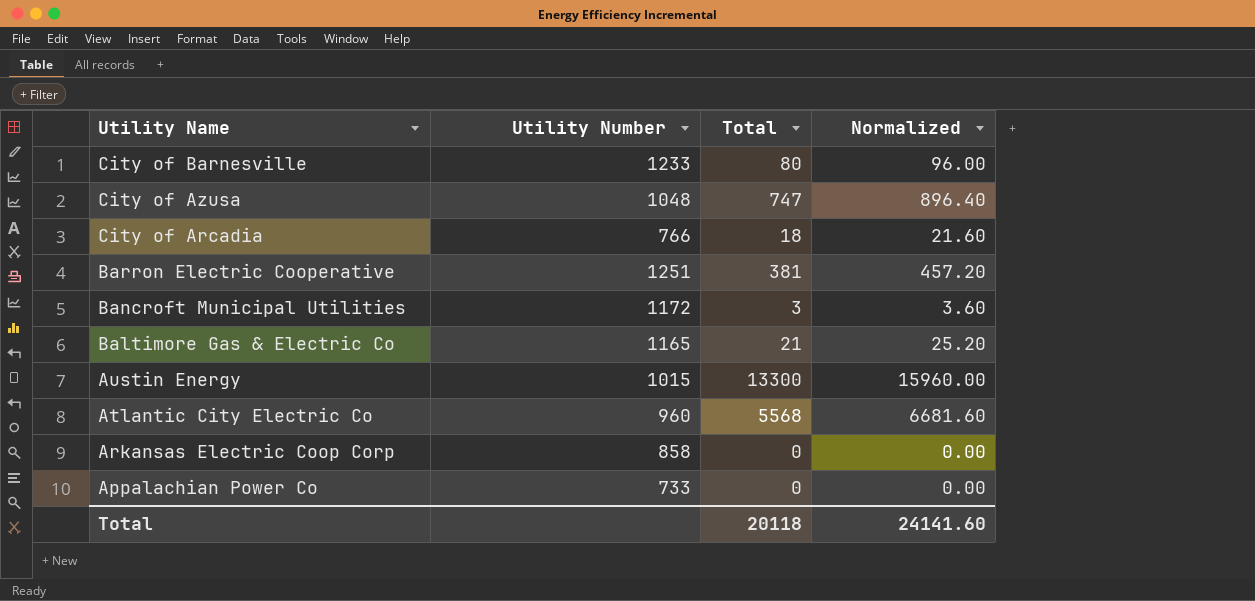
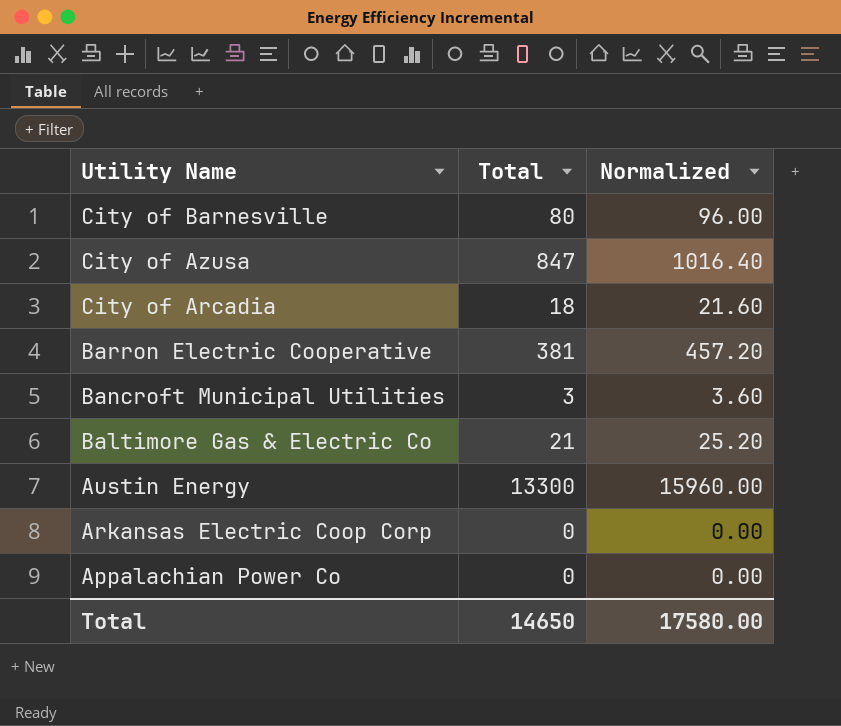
column Utility Number | position: 2 -> none
row Atlantic City Electric Co: 960 | 5568 | 6681.60 -> none
City of Azusa | Total: 747 -> 847
City of Azusa | Normalized: 896.40 -> 1016.40
Total | Total: 20118 -> 14650
Total | Normalized: 24141.60 -> 17580.00

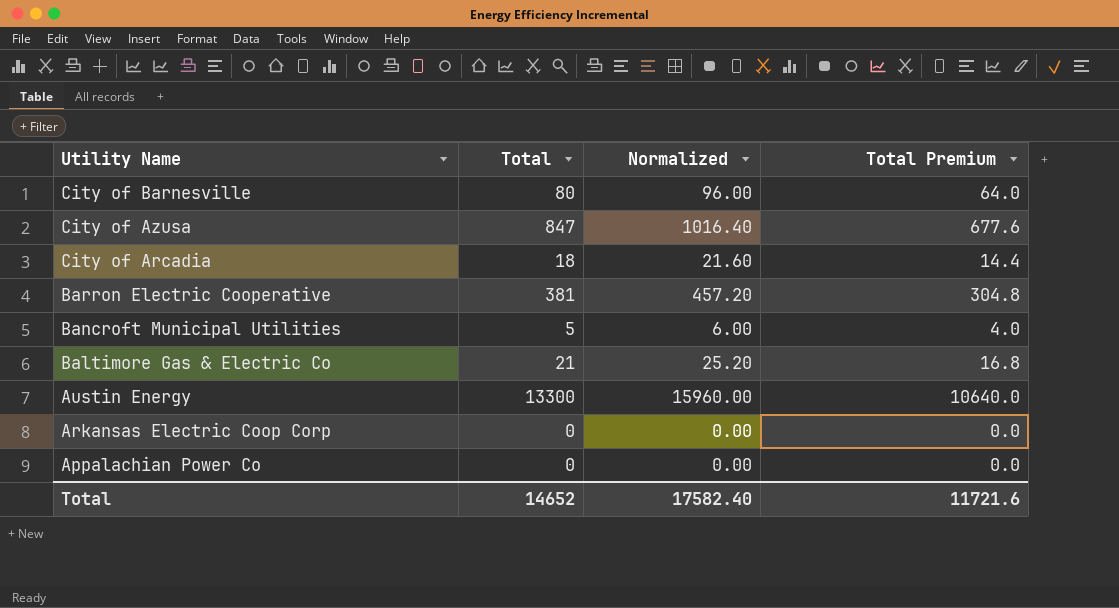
column Total Premium | formula: none -> [Total] * 0.8
Bancroft Municipal Utilities | Total: 3 -> 5
Bancroft Municipal Utilities | Normalized: 3.60 -> 6.00
Total | Total: 14650 -> 14652
Total | Normalized: 17580.00 -> 17582.40

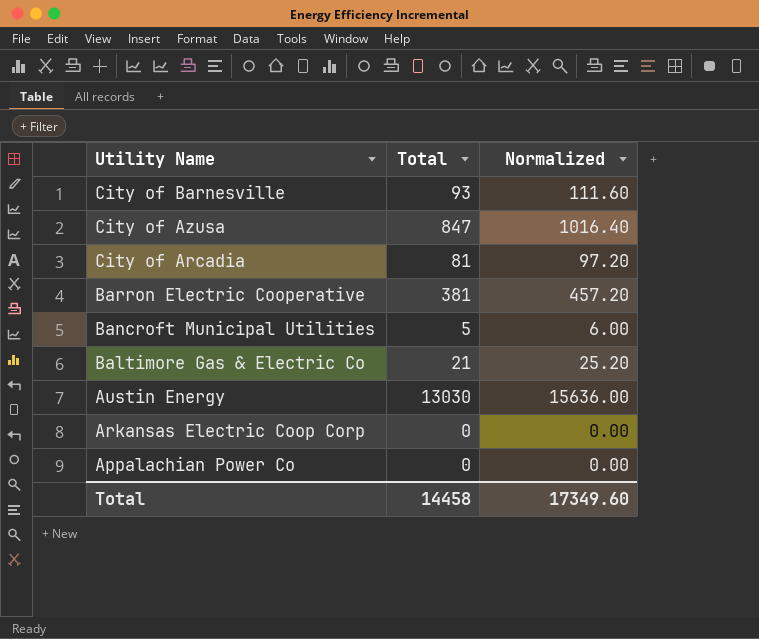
column Total Premium | formula: [Total] * 0.8 -> none
City of Barnesville | Total: 80 -> 93
City of Barnesville | Normalized: 96.00 -> 111.60
City of Arcadia | Total: 18 -> 81
City of Arcadia | Normalized: 21.60 -> 97.20
Austin Energy | Total: 13300 -> 13030
Austin Energy | Normalized: 15960.00 -> 15636.00
Total | Total: 14652 -> 14458
Total | Normalized: 17582.40 -> 17349.60

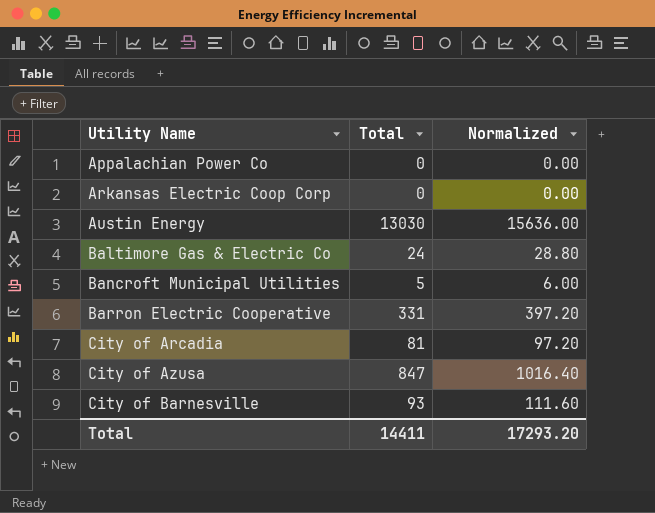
row order: Utility Name descending -> Utility Name ascending
Baltimore Gas & Electric Co | Total: 21 -> 24
Baltimore Gas & Electric Co | Normalized: 25.20 -> 28.80
Barron Electric Cooperative | Total: 381 -> 331
Barron Electric Cooperative | Normalized: 457.20 -> 397.20
Total | Total: 14458 -> 14411
Total | Normalized: 17349.60 -> 17293.20

